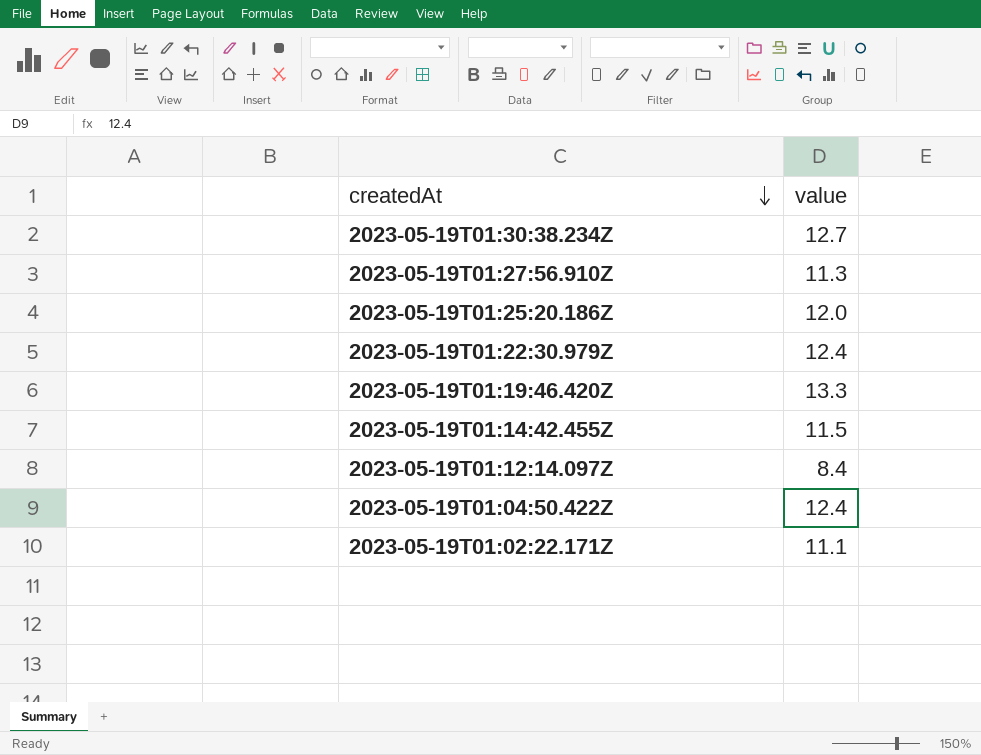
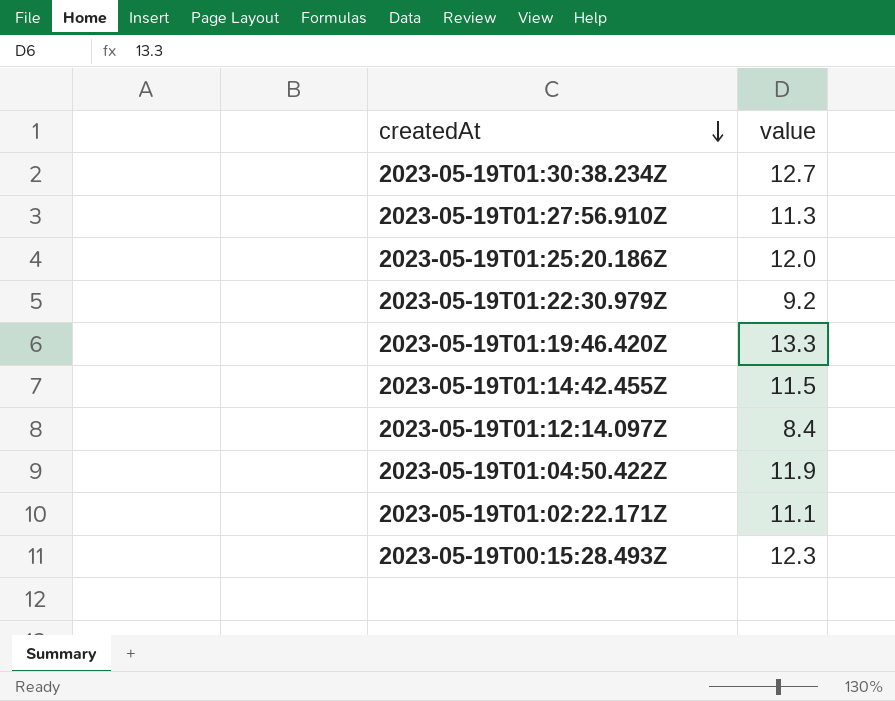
2023-05-19T01:22:30.979Z | value: 12.4 -> 9.2
2023-05-19T01:04:50.422Z | value: 12.4 -> 11.9
row 2023-05-19T00:15:28.493Z: none -> 12.3

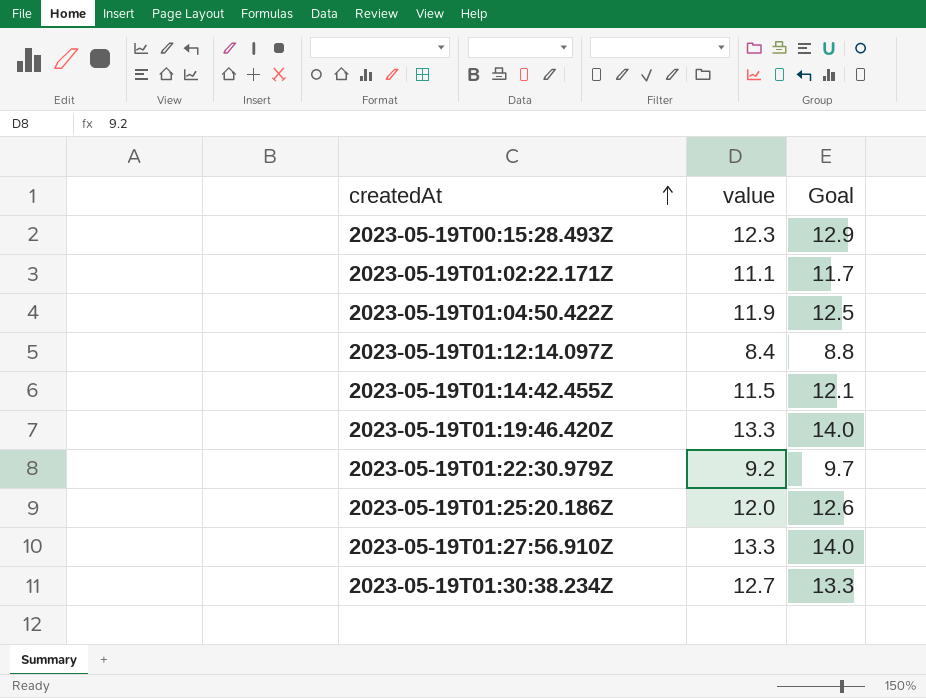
row order: createdAt descending -> createdAt ascending
column Goal | formula: none -> [value] * 1.05
2023-05-19T01:27:56.910Z | value: 11.3 -> 13.3

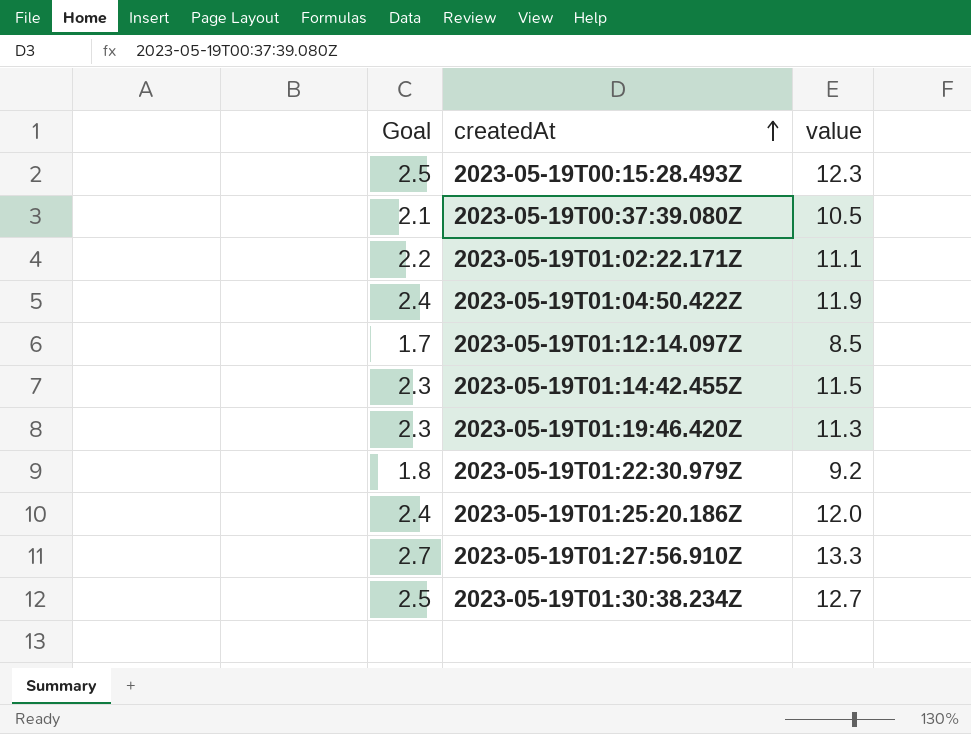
column Goal | formula: [value] * 1.05 -> [value] * 0.2
column Goal | position: 3 -> 1
row 2023-05-19T00:37:39.080Z: none -> 2.1 | 10.5
2023-05-19T01:12:14.097Z | value: 8.4 -> 8.5
2023-05-19T01:19:46.420Z | value: 13.3 -> 11.3

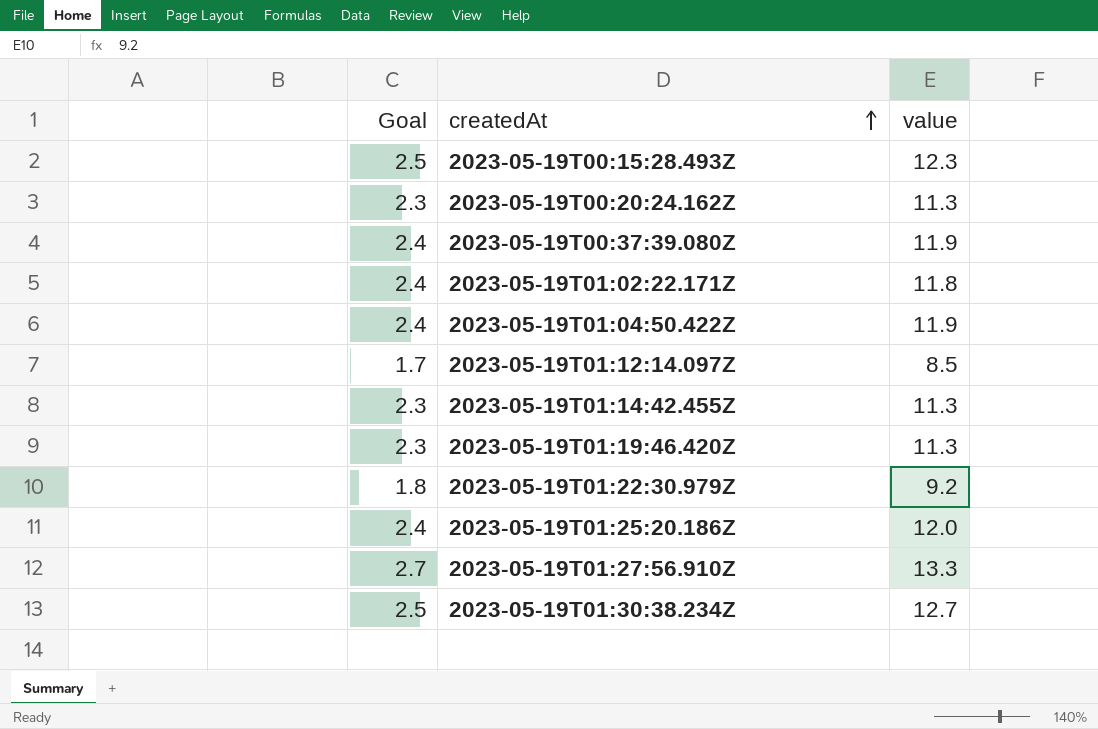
row 2023-05-19T00:20:24.162Z: none -> 2.3 | 11.3
2023-05-19T00:37:39.080Z | Goal: 2.1 -> 2.4
2023-05-19T00:37:39.080Z | value: 10.5 -> 11.9
2023-05-19T01:02:22.171Z | Goal: 2.2 -> 2.4
2023-05-19T01:02:22.171Z | value: 11.1 -> 11.8
2023-05-19T01:14:42.455Z | value: 11.5 -> 11.3

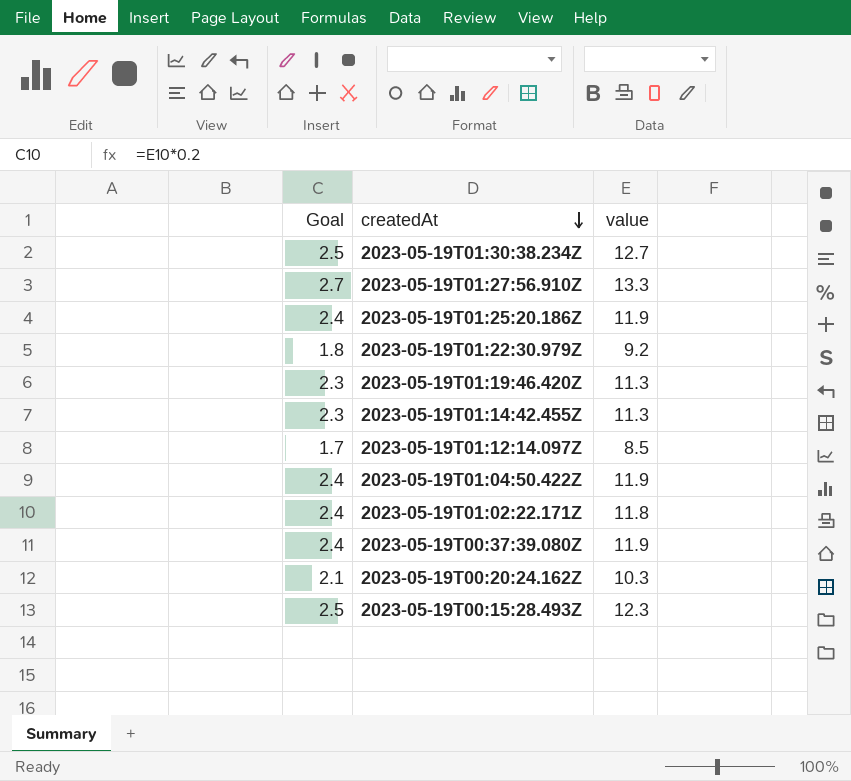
row order: createdAt ascending -> createdAt descending
2023-05-19T01:25:20.186Z | value: 12.0 -> 11.9
2023-05-19T00:20:24.162Z | Goal: 2.3 -> 2.1
2023-05-19T00:20:24.162Z | value: 11.3 -> 10.3

